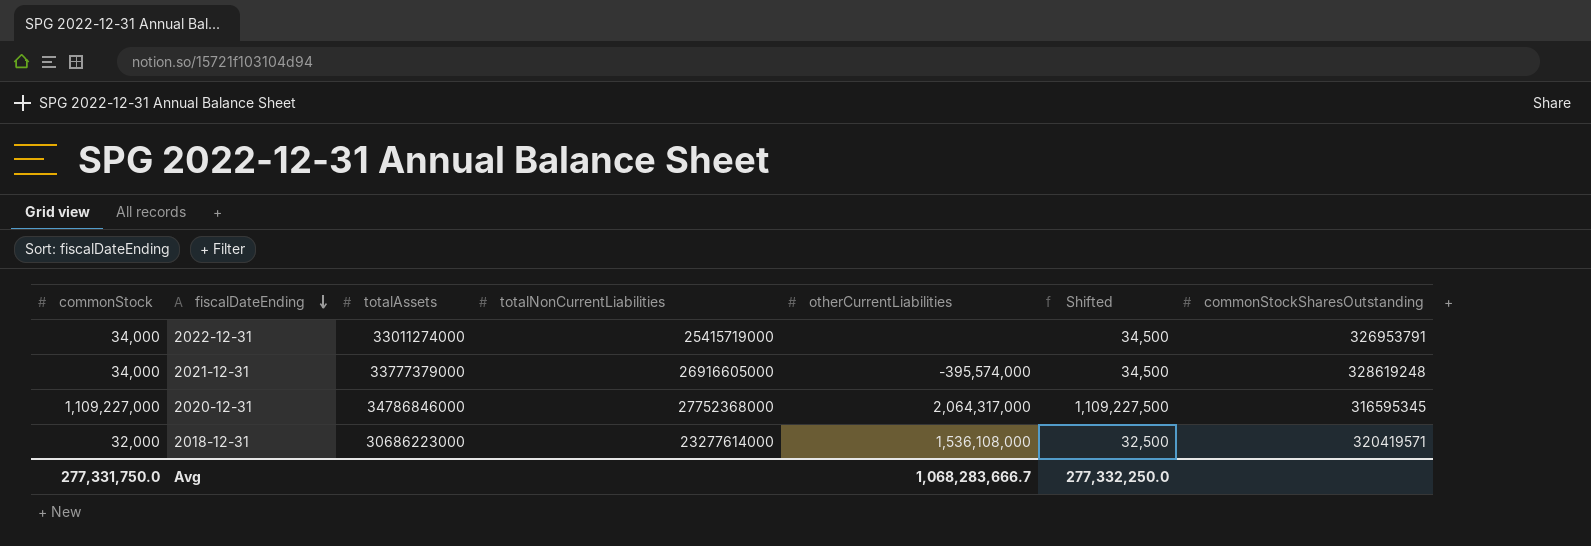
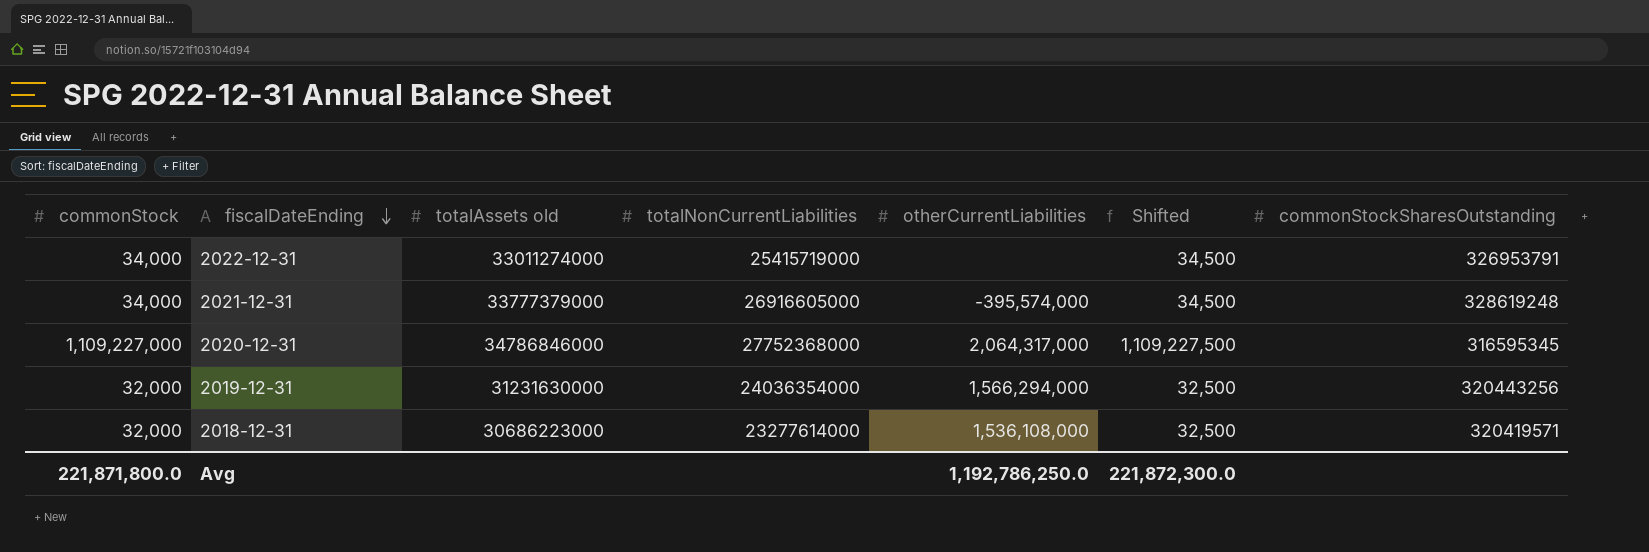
column name: totalAssets -> totalAssets old
row 2019-12-31: none -> 32,000 | 31231630000 | 24036354000 | 1,566,294,000 | 32,500 | 320443256
Avg | commonStock: 277,331,750.0 -> 221,871,800.0
Avg | otherCurrentLiabilities: 1,068,283,666.7 -> 1,192,786,250.0
Avg | Shifted: 277,332,250.0 -> 221,872,300.0

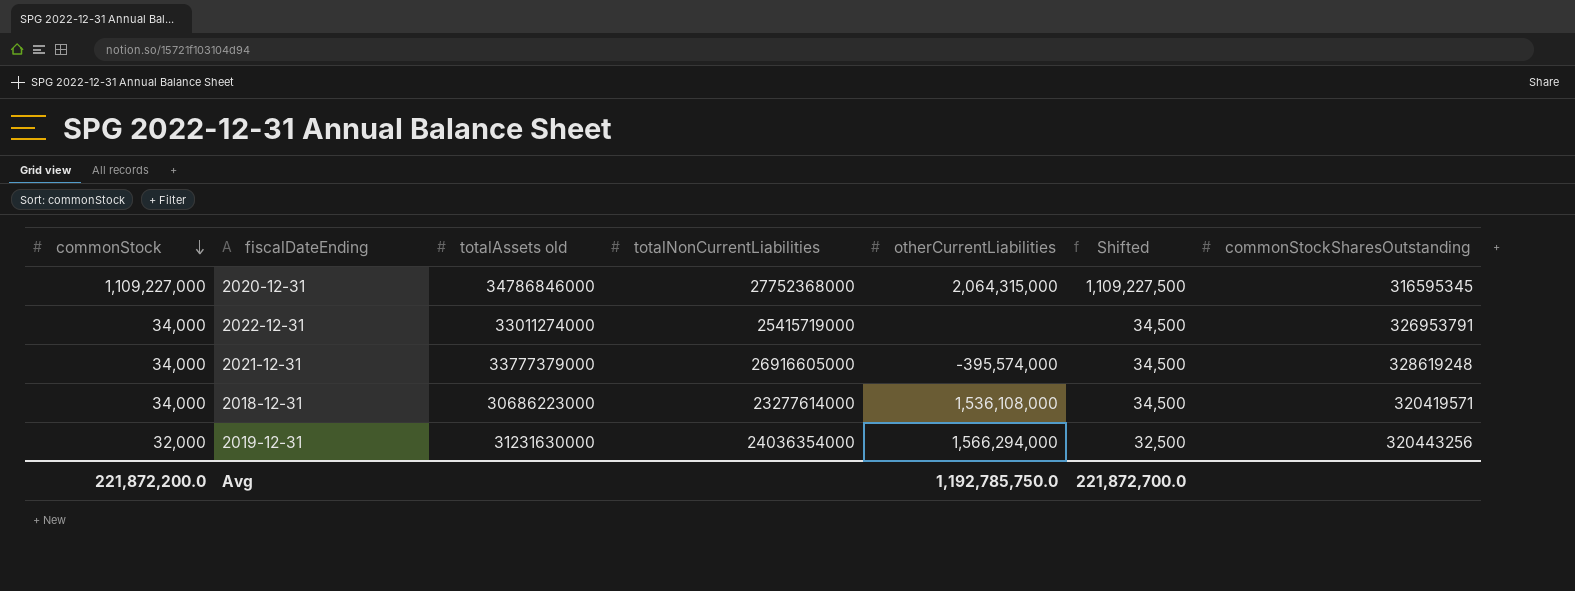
row order: fiscalDateEnding descending -> commonStock descending
2020-12-31 | otherCurrentLiabilities: 2,064,317,000 -> 2,064,315,000
2018-12-31 | commonStock: 32,000 -> 34,000
2018-12-31 | Shifted: 32,500 -> 34,500
Avg | commonStock: 221,871,800.0 -> 221,872,200.0
Avg | otherCurrentLiabilities: 1,192,786,250.0 -> 1,192,785,750.0
Avg | Shifted: 221,872,300.0 -> 221,872,700.0

